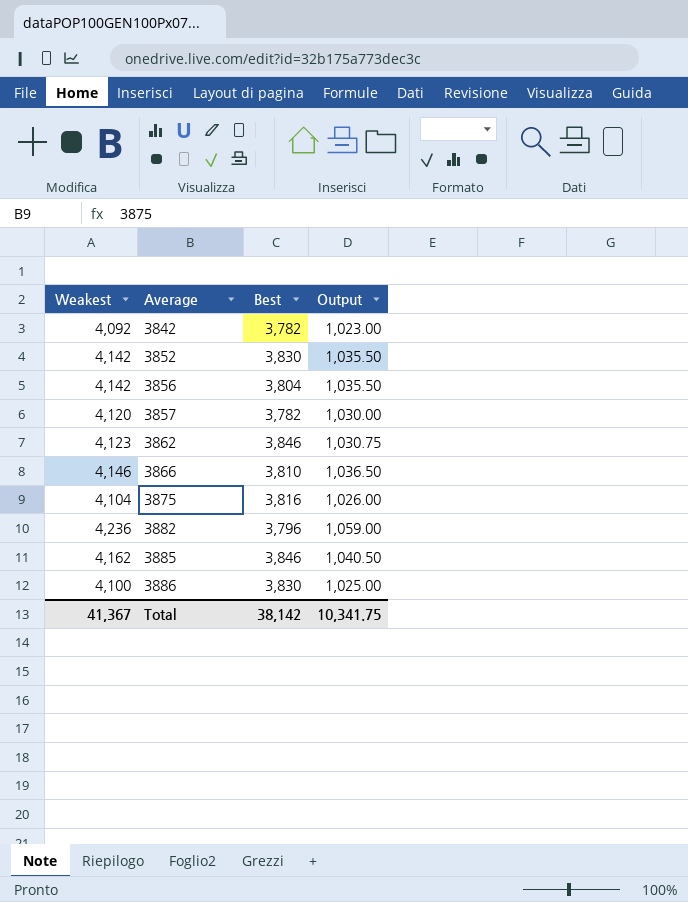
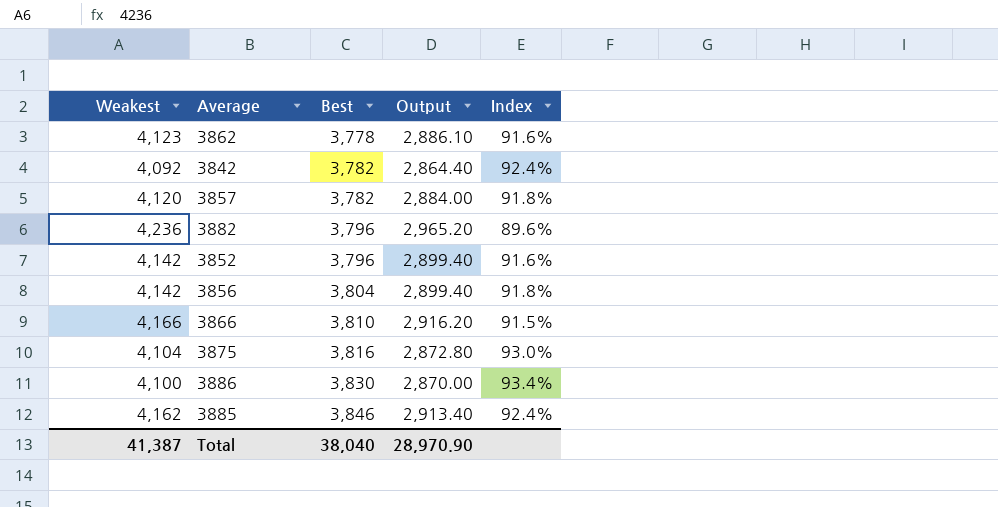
row order: Average ascending -> Best ascending
column Output | formula: [Weakest] * 0.25 -> [Weakest] * 0.7
column Index | formula: none -> [Best] / [Weakest]
3862 | Best: 3,846 -> 3,778
3852 | Best: 3,830 -> 3,796
3866 | Weakest: 4,146 -> 4,166
Total | Weakest: 41,367 -> 41,387
Total | Best: 38,142 -> 38,040
Total | Output: 10,341.75 -> 28,970.90

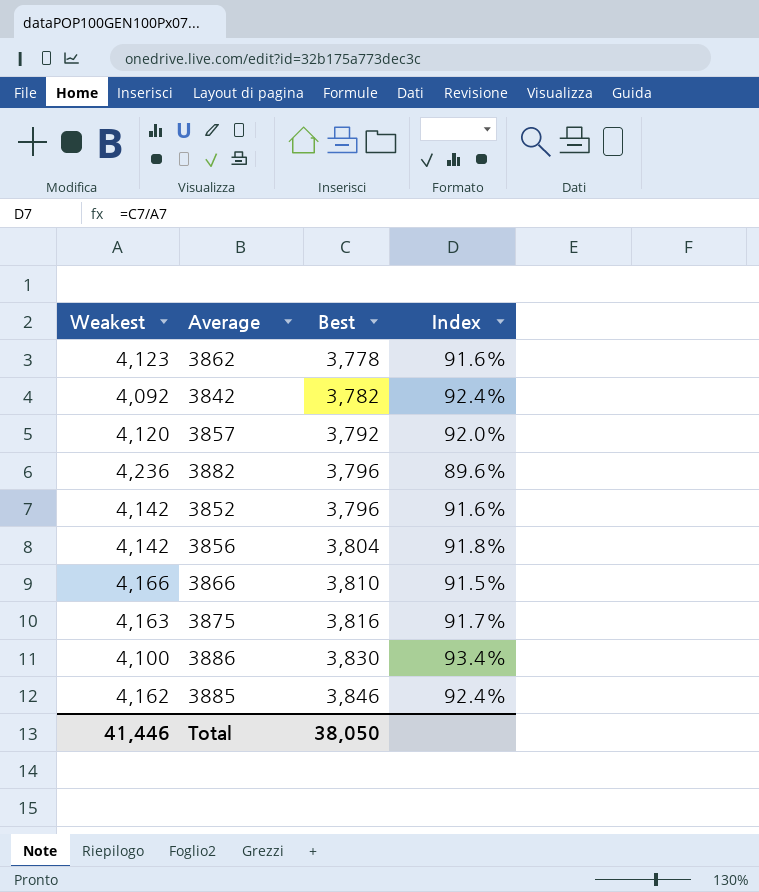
column Output | formula: [Weakest] * 0.7 -> none
3857 | Best: 3,782 -> 3,792
3857 | Index: 91.8% -> 92.0%
3875 | Weakest: 4,104 -> 4,163
3875 | Index: 93.0% -> 91.7%
Total | Weakest: 41,387 -> 41,446
Total | Best: 38,040 -> 38,050

